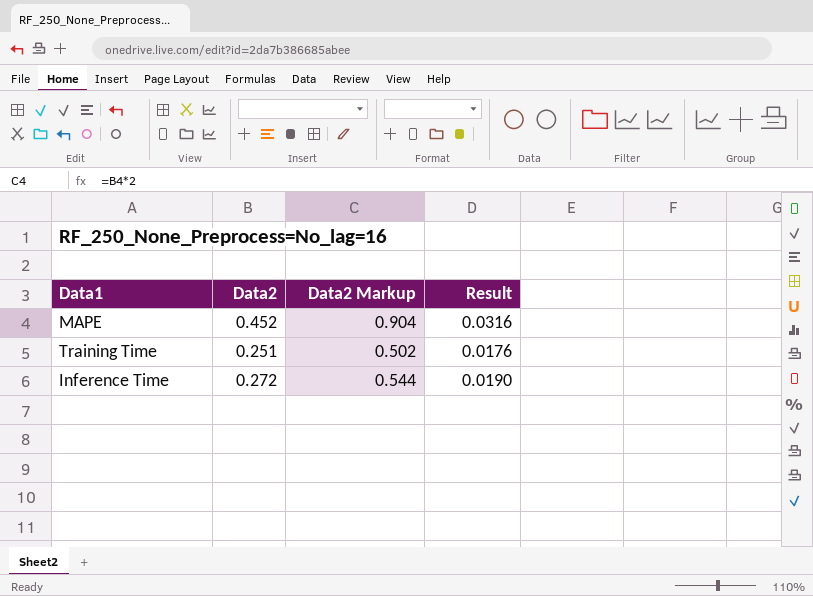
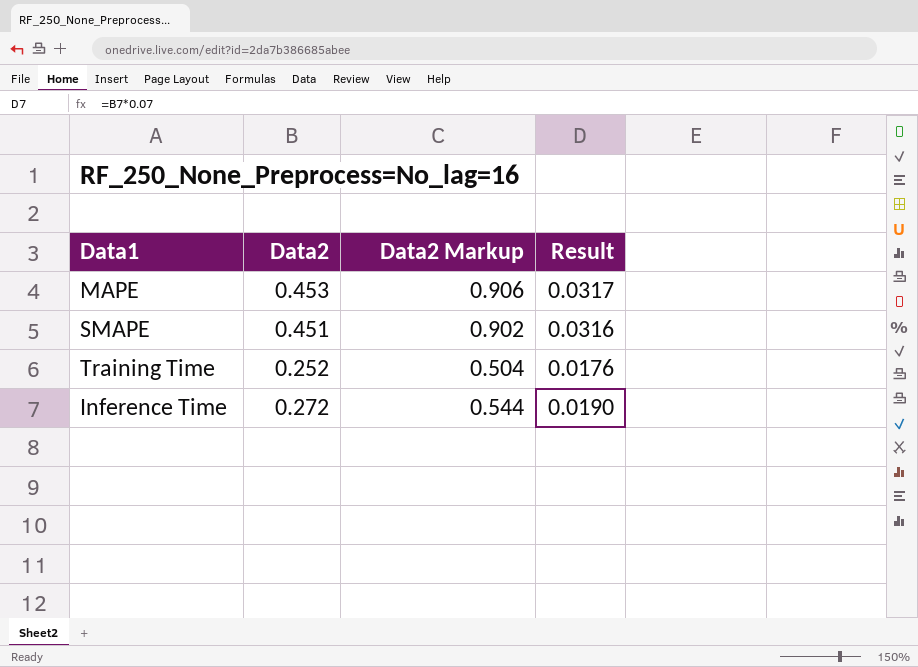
MAPE | Data2: 0.452 -> 0.453
MAPE | Data2 Markup: 0.904 -> 0.906
MAPE | Result: 0.0316 -> 0.0317
row SMAPE: none -> 0.451 | 0.902 | 0.0316
Training Time | Data2: 0.251 -> 0.252
Training Time | Data2 Markup: 0.502 -> 0.504

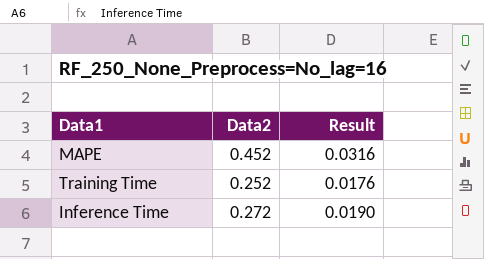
column Data2 Markup | formula: [Data2] * 2 -> none
row SMAPE: 0.451 | 0.902 | 0.0316 -> none
MAPE | Data2: 0.453 -> 0.452
MAPE | Result: 0.0317 -> 0.0316

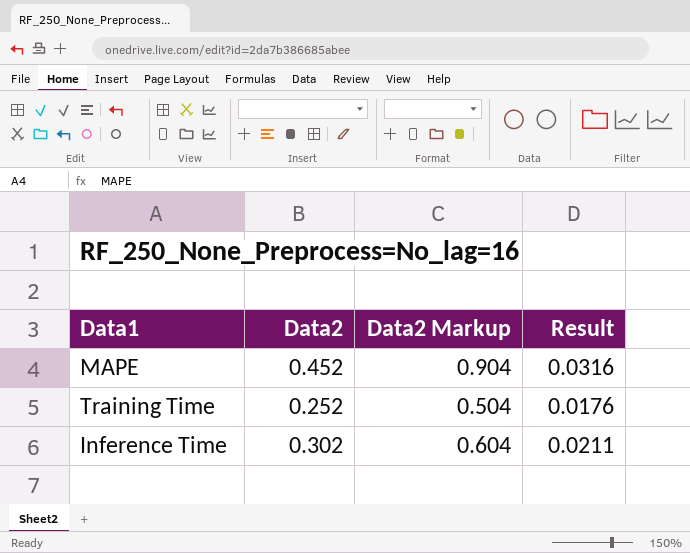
column Data2 Markup | formula: none -> [Data2] * 2
Inference Time | Data2: 0.272 -> 0.302
Inference Time | Result: 0.0190 -> 0.0211

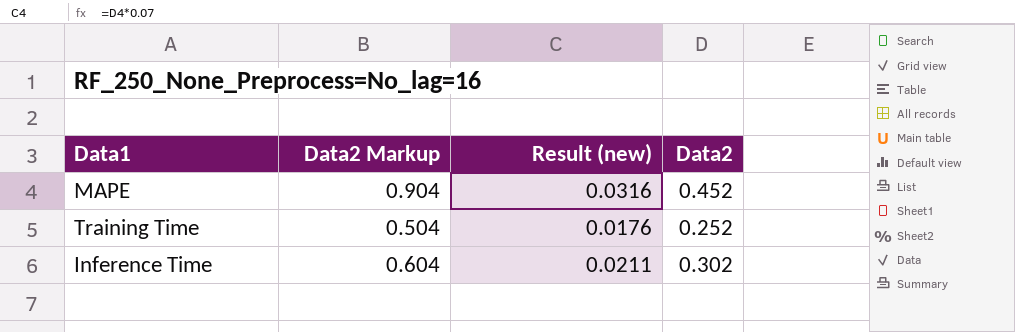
column name: Result -> Result (new)
column Data2 | position: 2 -> 4

